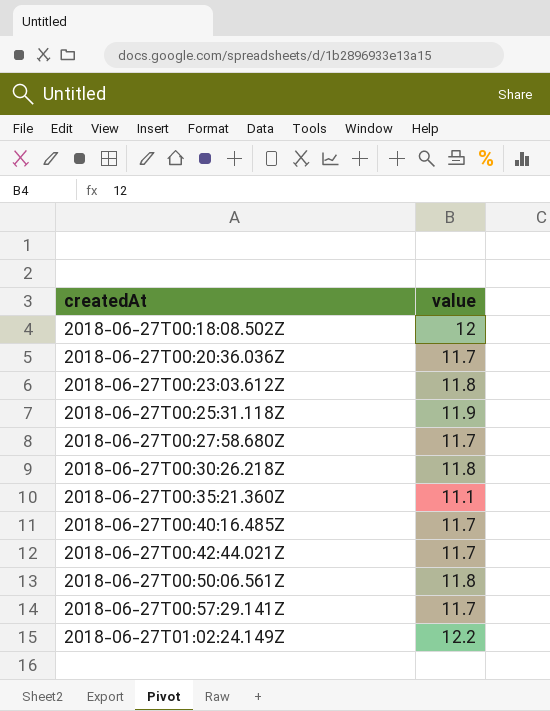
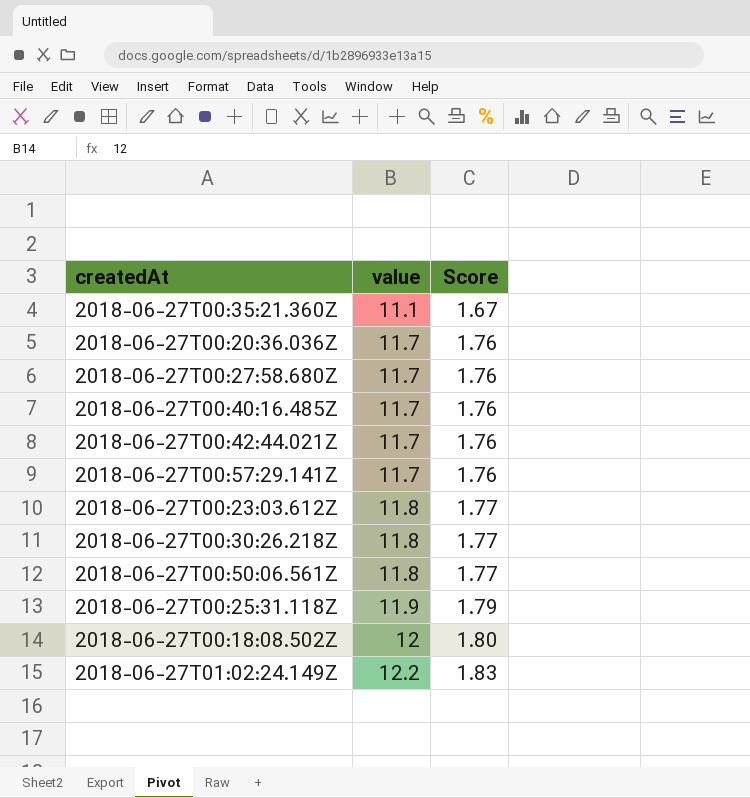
row order: createdAt ascending -> value ascending
column Score | formula: none -> [value] * 0.15

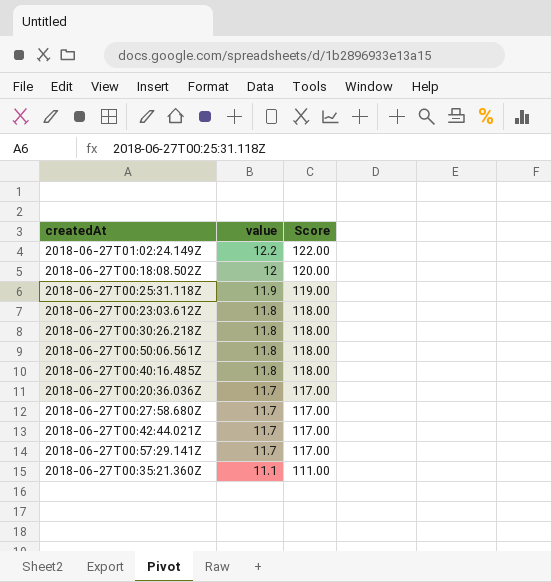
row order: value ascending -> value descending
column Score | formula: [value] * 0.15 -> [value] * 10
2018-06-27T00:40:16.485Z | value: 11.7 -> 11.8

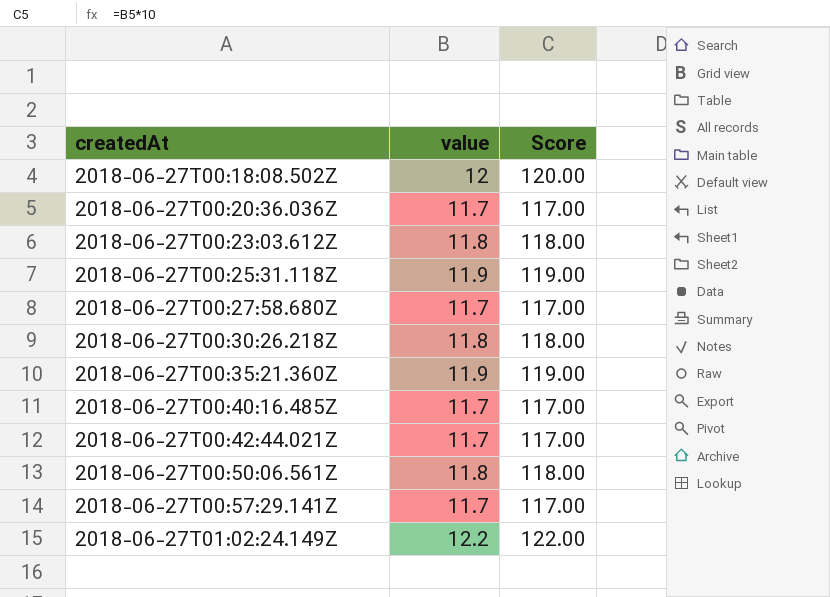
row order: value descending -> createdAt ascending
2018-06-27T00:35:21.360Z | value: 11.1 -> 11.9
2018-06-27T00:35:21.360Z | Score: 111.00 -> 119.00
2018-06-27T00:40:16.485Z | value: 11.8 -> 11.7
2018-06-27T00:40:16.485Z | Score: 118.00 -> 117.00

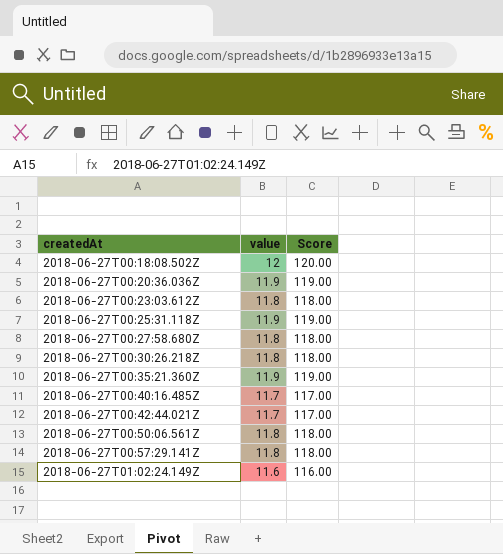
2018-06-27T00:20:36.036Z | value: 11.7 -> 11.9
2018-06-27T00:20:36.036Z | Score: 117.00 -> 119.00
2018-06-27T00:27:58.680Z | value: 11.7 -> 11.8
2018-06-27T00:27:58.680Z | Score: 117.00 -> 118.00
2018-06-27T00:57:29.141Z | value: 11.7 -> 11.8
2018-06-27T00:57:29.141Z | Score: 117.00 -> 118.00
2018-06-27T01:02:24.149Z | value: 12.2 -> 11.6
2018-06-27T01:02:24.149Z | Score: 122.00 -> 116.00

